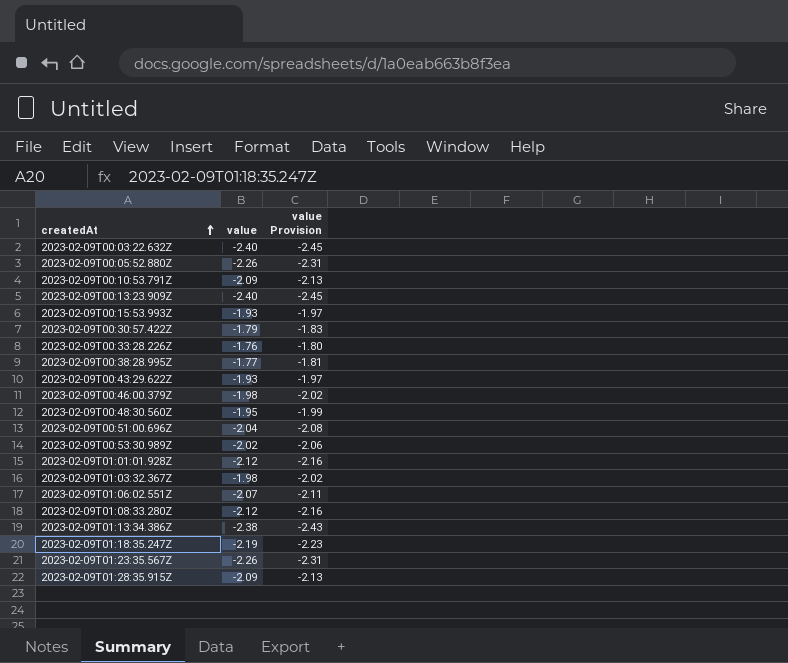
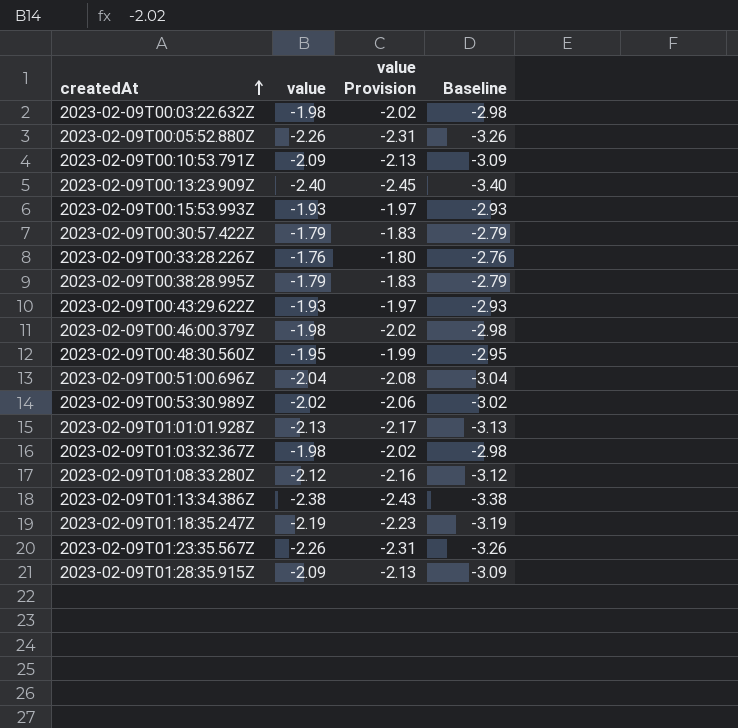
column Baseline | formula: none -> [value] - 1
row 2023-02-09T01:06:02.551Z: -2.07 | -2.11 -> none
2023-02-09T00:03:22.632Z | value: -2.40 -> -1.98
2023-02-09T00:03:22.632Z | value Provision: -2.45 -> -2.02
2023-02-09T00:38:28.995Z | value: -1.77 -> -1.79
2023-02-09T00:38:28.995Z | value Provision: -1.81 -> -1.83
2023-02-09T01:01:01.928Z | value: -2.12 -> -2.13
2023-02-09T01:01:01.928Z | value Provision: -2.16 -> -2.17

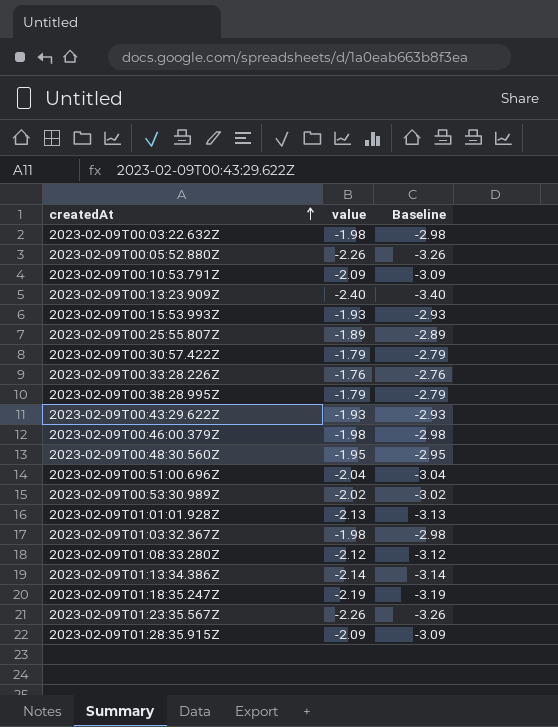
column value Provision | formula: [value] * 1.02 -> none
row 2023-02-09T00:25:55.807Z: none -> -1.89 | -2.89
2023-02-09T01:13:34.386Z | value: -2.38 -> -2.14
2023-02-09T01:13:34.386Z | Baseline: -3.38 -> -3.14

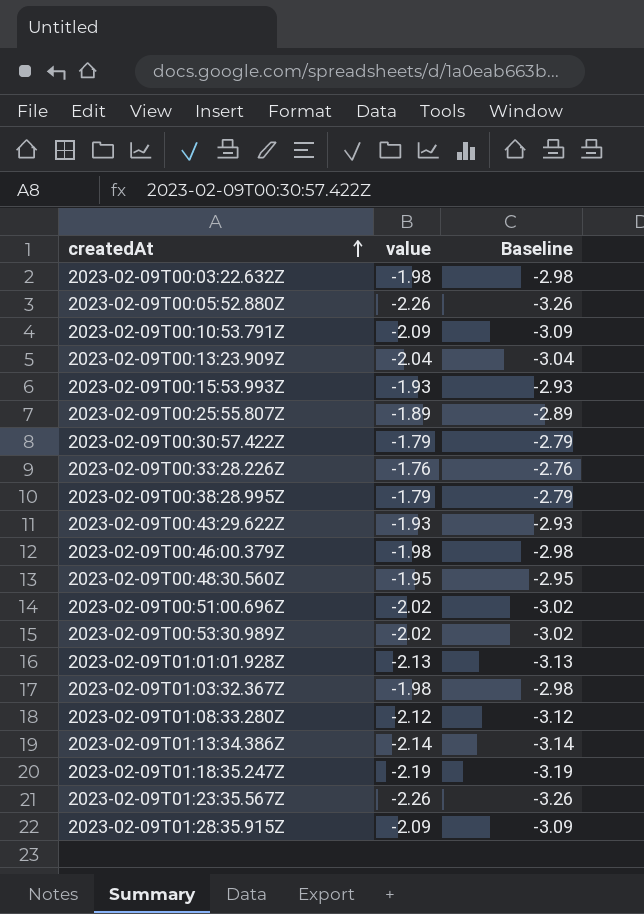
2023-02-09T00:13:23.909Z | value: -2.40 -> -2.04
2023-02-09T00:13:23.909Z | Baseline: -3.40 -> -3.04
2023-02-09T00:51:00.696Z | value: -2.04 -> -2.02
2023-02-09T00:51:00.696Z | Baseline: -3.04 -> -3.02

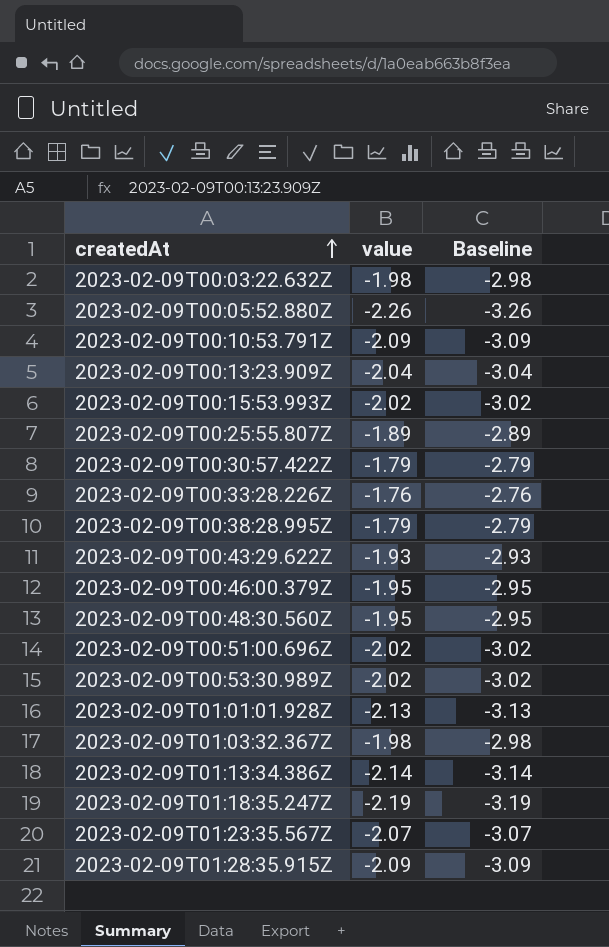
row 2023-02-09T01:08:33.280Z: -2.12 | -3.12 -> none
2023-02-09T00:15:53.993Z | value: -1.93 -> -2.02
2023-02-09T00:15:53.993Z | Baseline: -2.93 -> -3.02
2023-02-09T00:46:00.379Z | value: -1.98 -> -1.95
2023-02-09T00:46:00.379Z | Baseline: -2.98 -> -2.95
2023-02-09T01:23:35.567Z | value: -2.26 -> -2.07
2023-02-09T01:23:35.567Z | Baseline: -3.26 -> -3.07

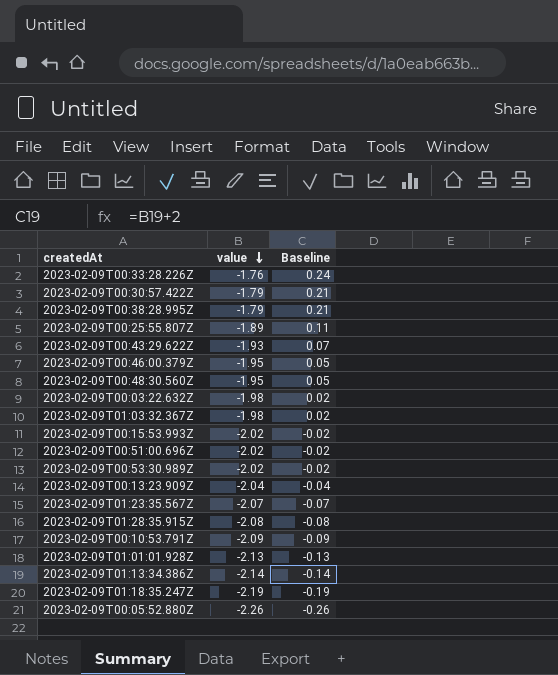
row order: createdAt ascending -> value descending
column Baseline | formula: [value] - 1 -> [value] + 2
2023-02-09T01:28:35.915Z | value: -2.09 -> -2.08

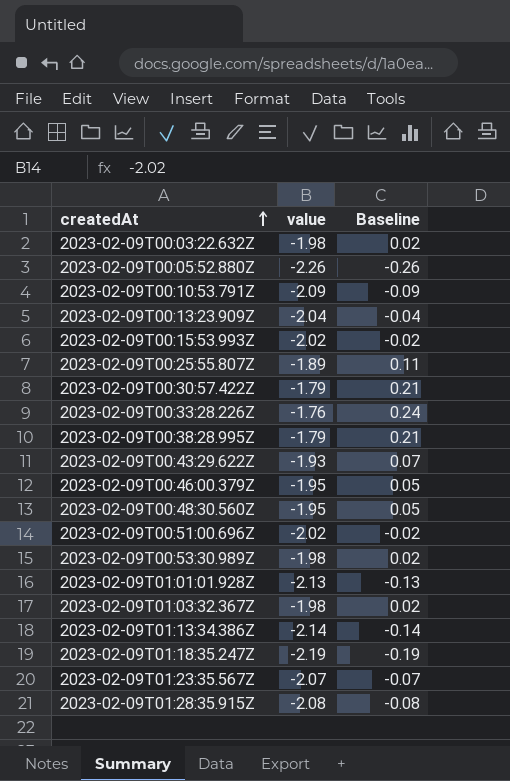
row order: value descending -> createdAt ascending
2023-02-09T00:53:30.989Z | value: -2.02 -> -1.98
2023-02-09T00:53:30.989Z | Baseline: -0.02 -> 0.02

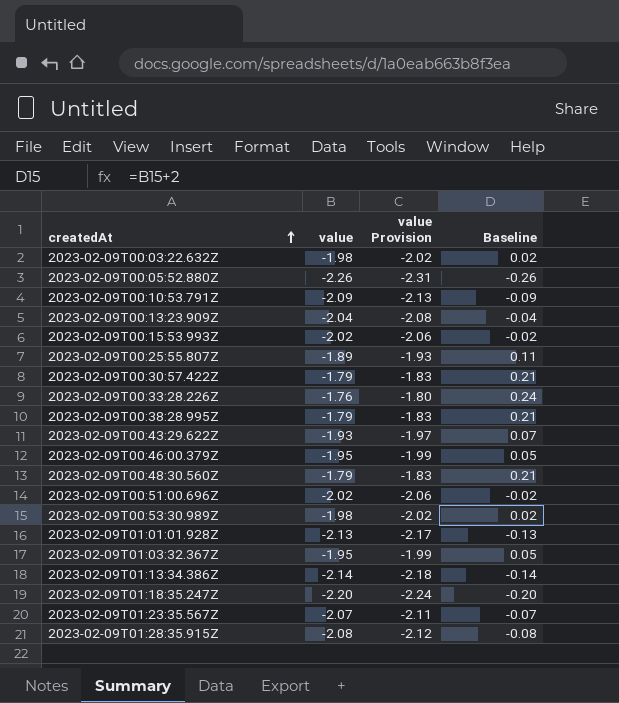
column value Provision | formula: none -> [value] * 1.02
2023-02-09T00:48:30.560Z | value: -1.95 -> -1.79
2023-02-09T00:48:30.560Z | Baseline: 0.05 -> 0.21
2023-02-09T01:03:32.367Z | value: -1.98 -> -1.95
2023-02-09T01:03:32.367Z | Baseline: 0.02 -> 0.05
2023-02-09T01:18:35.247Z | value: -2.19 -> -2.20
2023-02-09T01:18:35.247Z | Baseline: -0.19 -> -0.20

